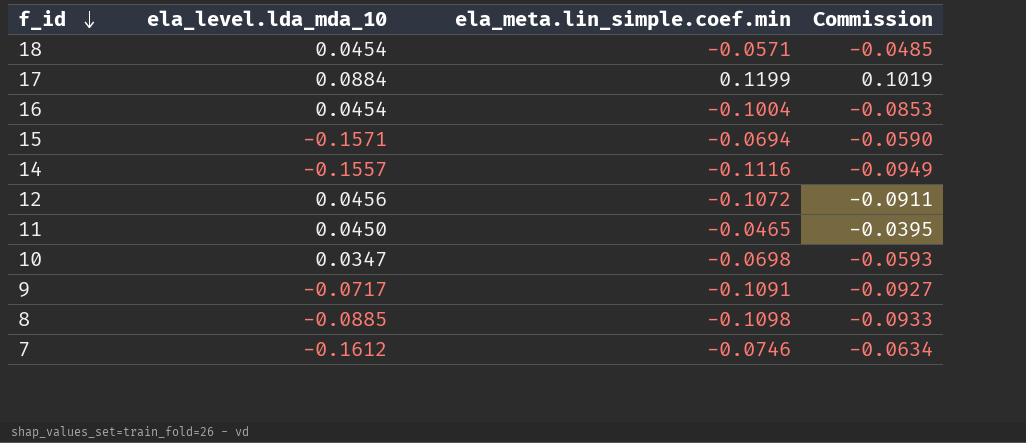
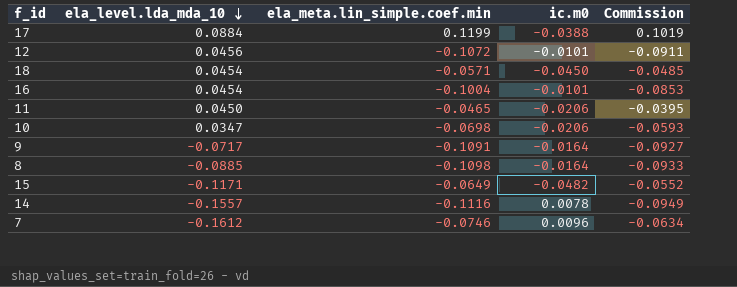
row order: f_id descending -> ela_level.lda_mda_10 descending
column ic.m0 | position: none -> 4
15 | ela_level.lda_mda_10: -0.1571 -> -0.1171
15 | ela_meta.lin_simple.coef.min: -0.0694 -> -0.0649
15 | Commission: -0.0590 -> -0.0552

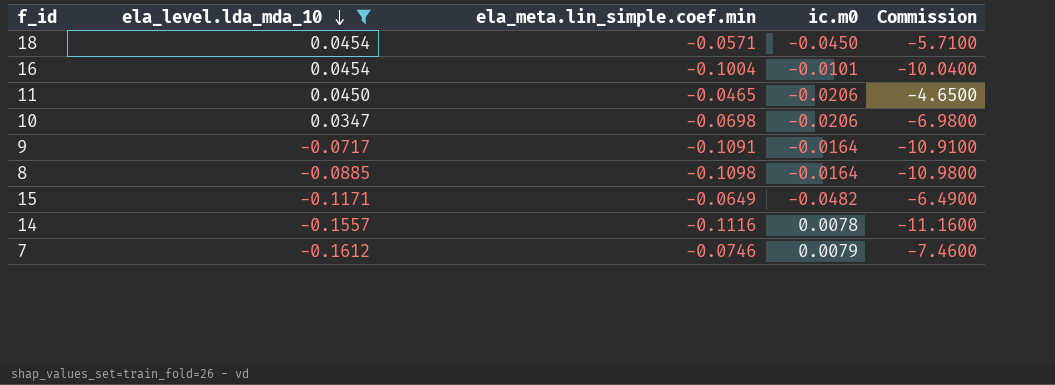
filter: none -> ela_level.lda_mda_10 <= 0.0454
column Commission | formula: [ela_meta.lin_simple.coef.min] * 0.85 -> [ela_meta.lin_simple.coef.min] * 100
7 | ic.m0: 0.0096 -> 0.0079

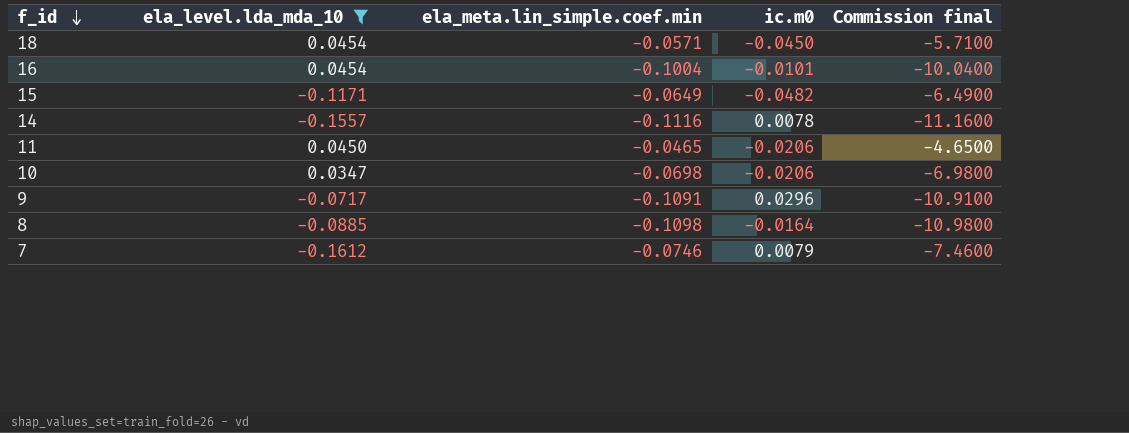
row order: ela_level.lda_mda_10 descending -> f_id descending
column name: Commission -> Commission final
9 | ic.m0: -0.0164 -> 0.0296

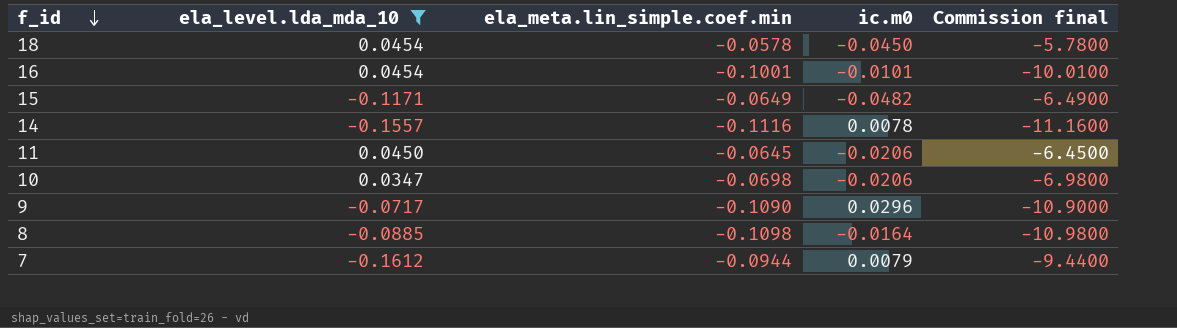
18 | ela_meta.lin_simple.coef.min: -0.0571 -> -0.0578
18 | Commission final: -5.7100 -> -5.7800
16 | ela_meta.lin_simple.coef.min: -0.1004 -> -0.1001
16 | Commission final: -10.0400 -> -10.0100
11 | ela_meta.lin_simple.coef.min: -0.0465 -> -0.0645
11 | Commission final: -4.6500 -> -6.4500
9 | ela_meta.lin_simple.coef.min: -0.1091 -> -0.1090
9 | Commission final: -10.9100 -> -10.9000
7 | ela_meta.lin_simple.coef.min: -0.0746 -> -0.0944
7 | Commission final: -7.4600 -> -9.4400

